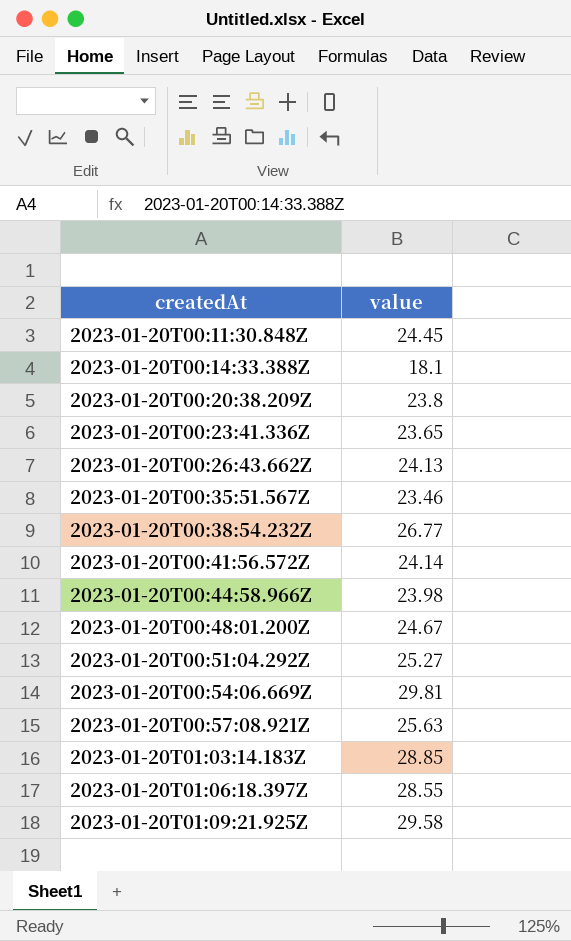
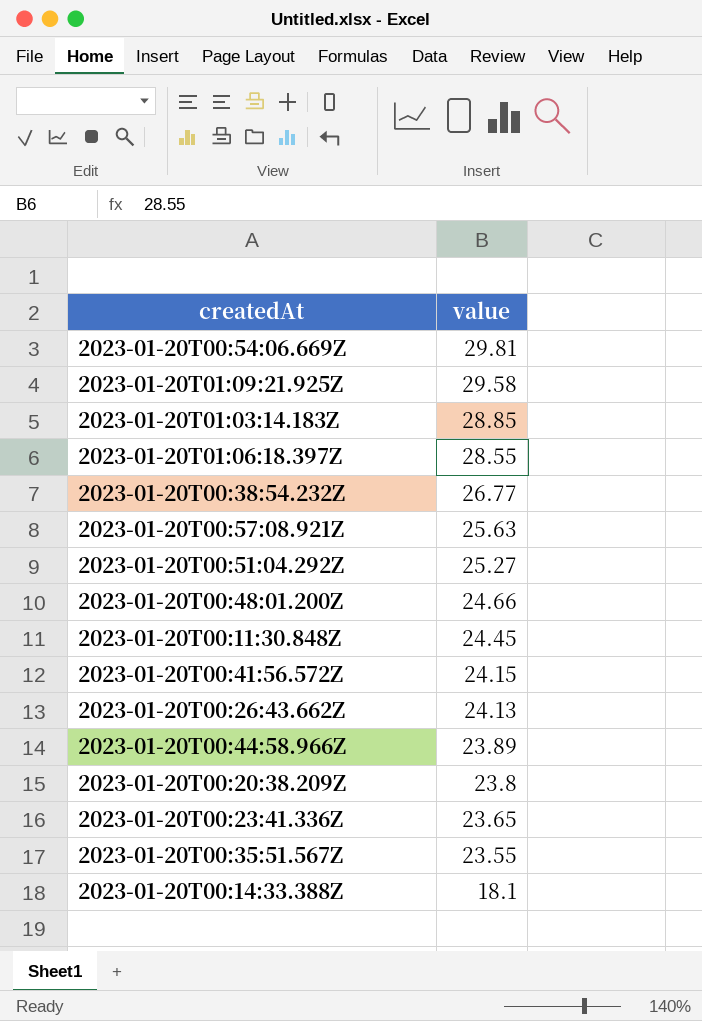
row order: createdAt ascending -> value descending
2023-01-20T00:48:01.200Z | value: 24.67 -> 24.66
2023-01-20T00:41:56.572Z | value: 24.14 -> 24.15
2023-01-20T00:44:58.966Z | value: 23.98 -> 23.89
2023-01-20T00:35:51.567Z | value: 23.46 -> 23.55

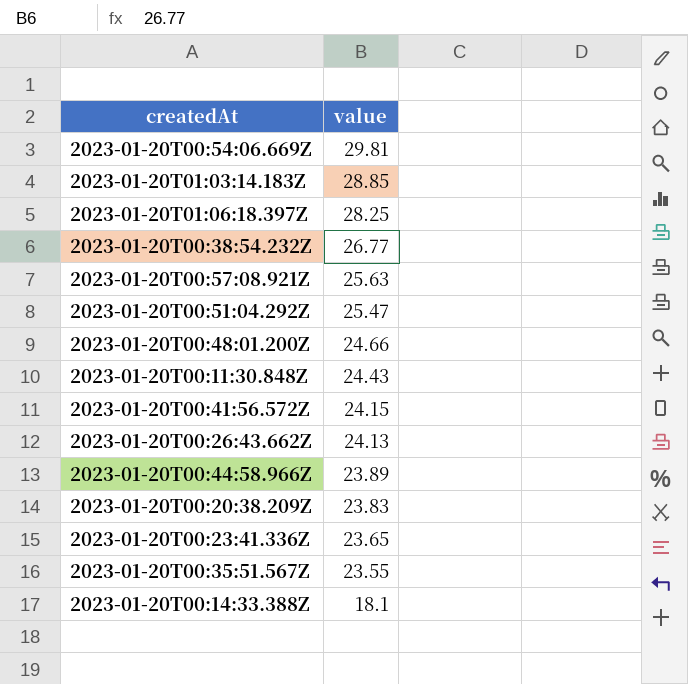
row 2023-01-20T01:09:21.925Z: 29.58 -> none
2023-01-20T01:06:18.397Z | value: 28.55 -> 28.25
2023-01-20T00:51:04.292Z | value: 25.27 -> 25.47
2023-01-20T00:11:30.848Z | value: 24.45 -> 24.43
2023-01-20T00:20:38.209Z | value: 23.8 -> 23.83

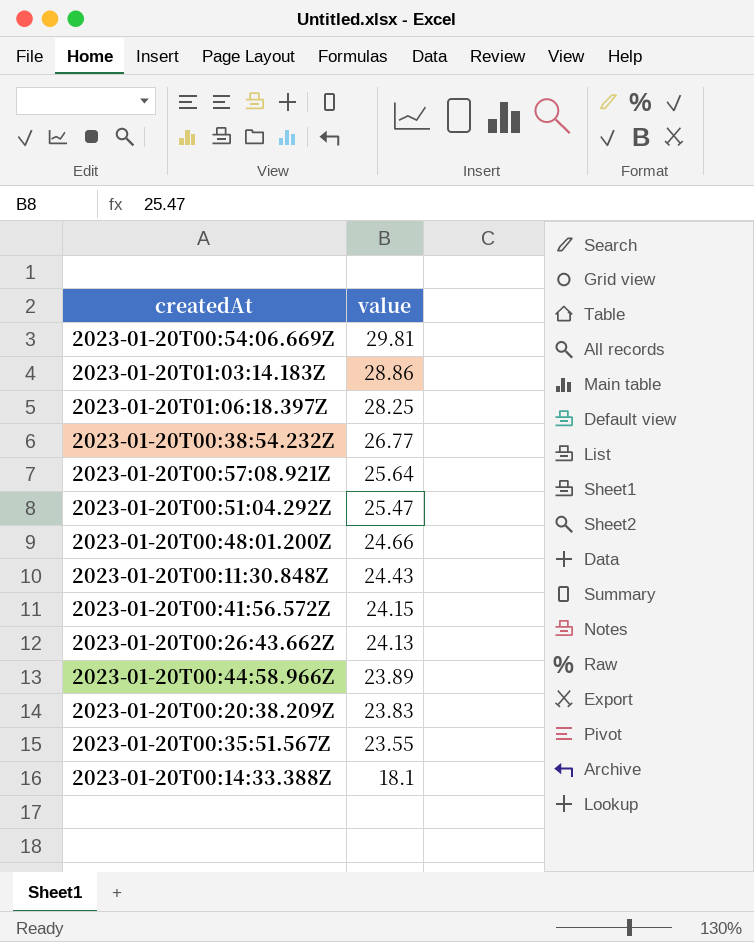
row 2023-01-20T00:23:41.336Z: 23.65 -> none
2023-01-20T01:03:14.183Z | value: 28.85 -> 28.86
2023-01-20T00:57:08.921Z | value: 25.63 -> 25.64

